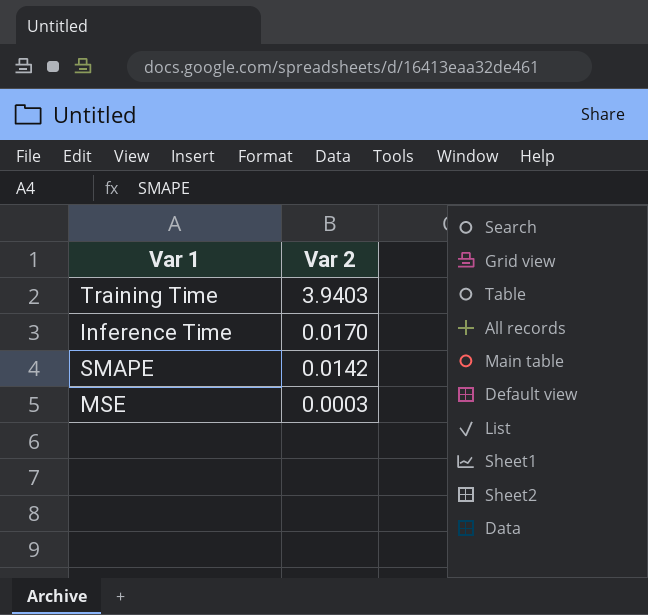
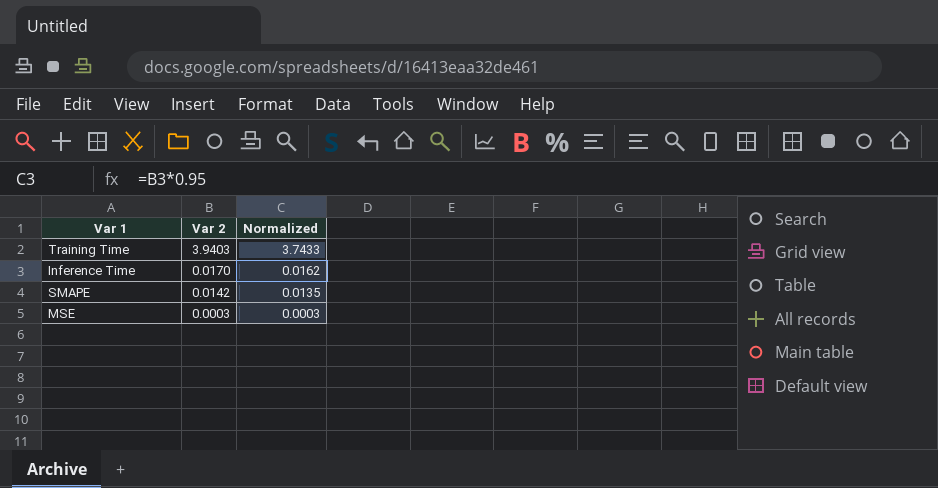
column Normalized | formula: none -> [Var 2] * 0.95

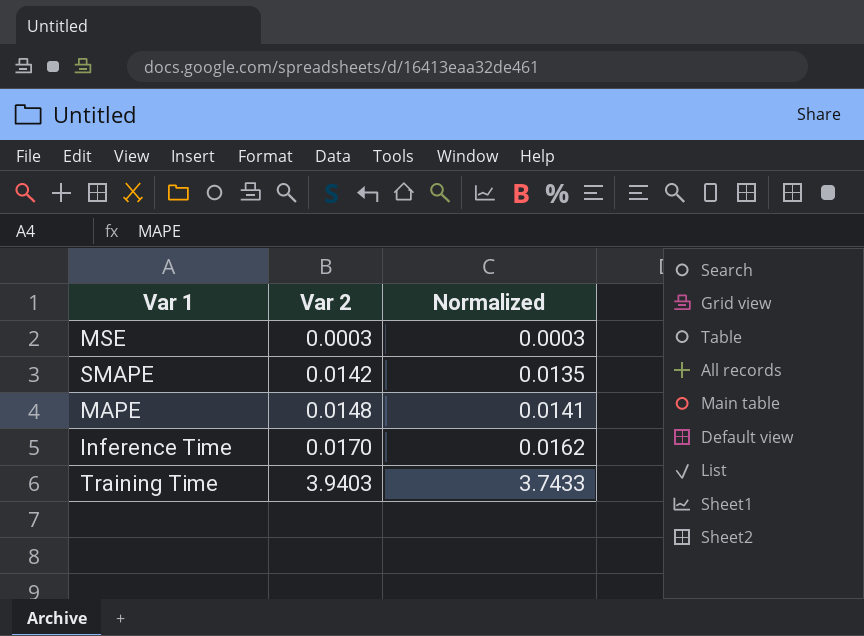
row order: Var 2 descending -> Var 2 ascending
row MAPE: none -> 0.0148 | 0.0141

